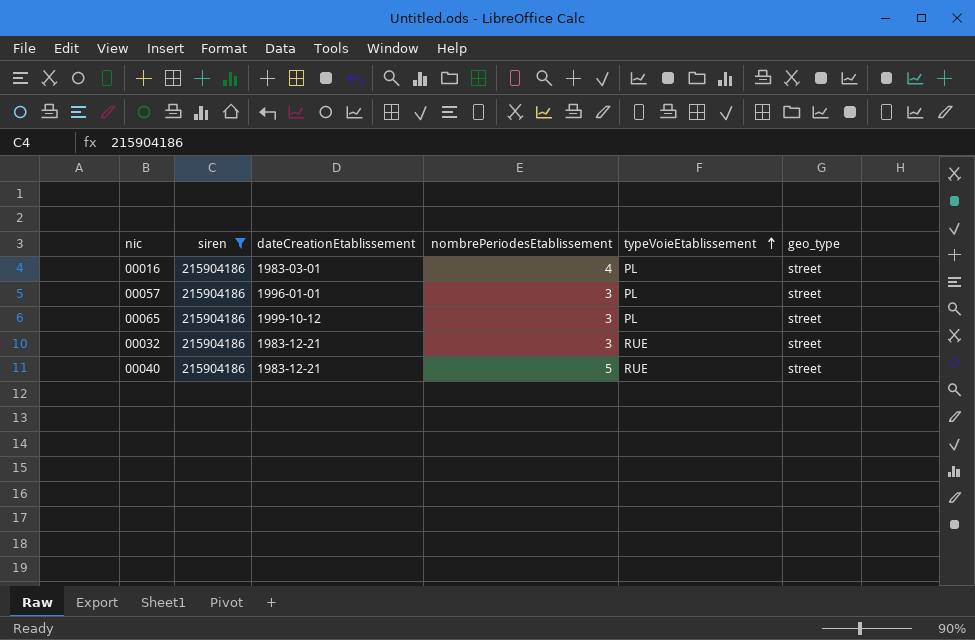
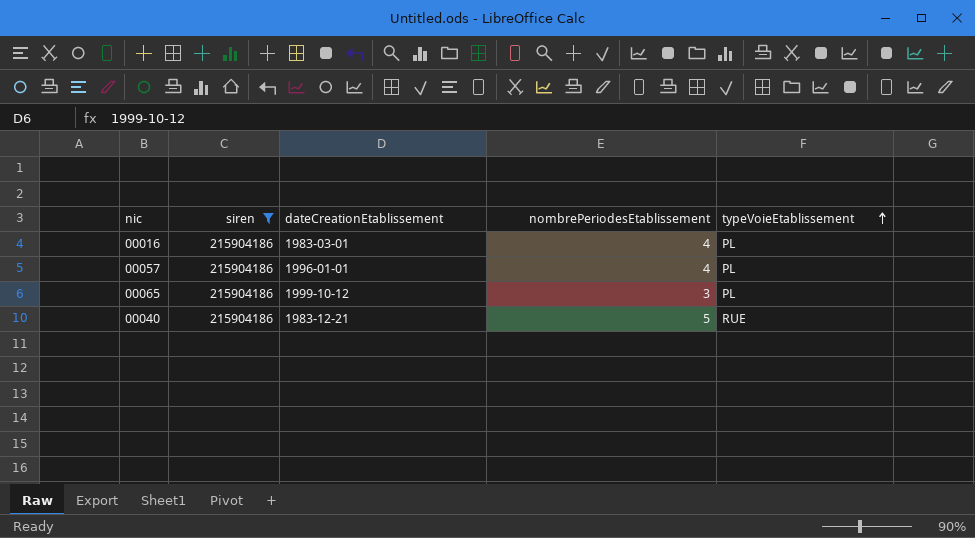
column geo_type | position: 6 -> none
row 00032: 215904186 | 1983-12-21 | 3 | RUE | street -> none
00057 | nombrePeriodesEtablissement: 3 -> 4

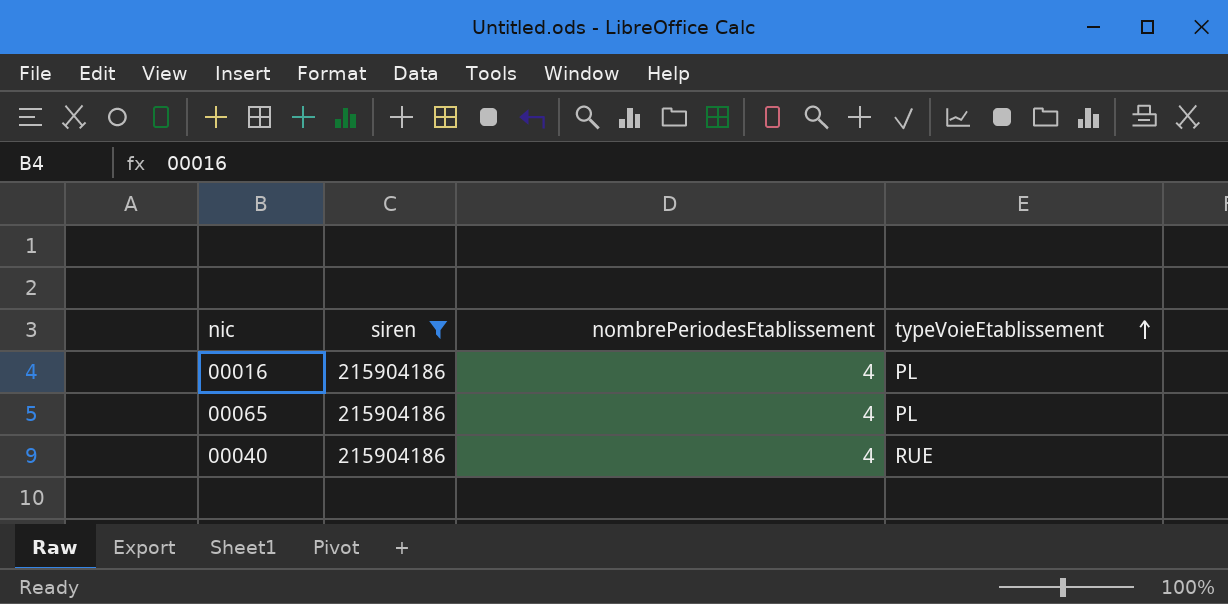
column dateCreationEtablissement | position: 3 -> none
row 00057: 215904186 | 1996-01-01 | 4 | PL -> none
00065 | nombrePeriodesEtablissement: 3 -> 4
00040 | nombrePeriodesEtablissement: 5 -> 4

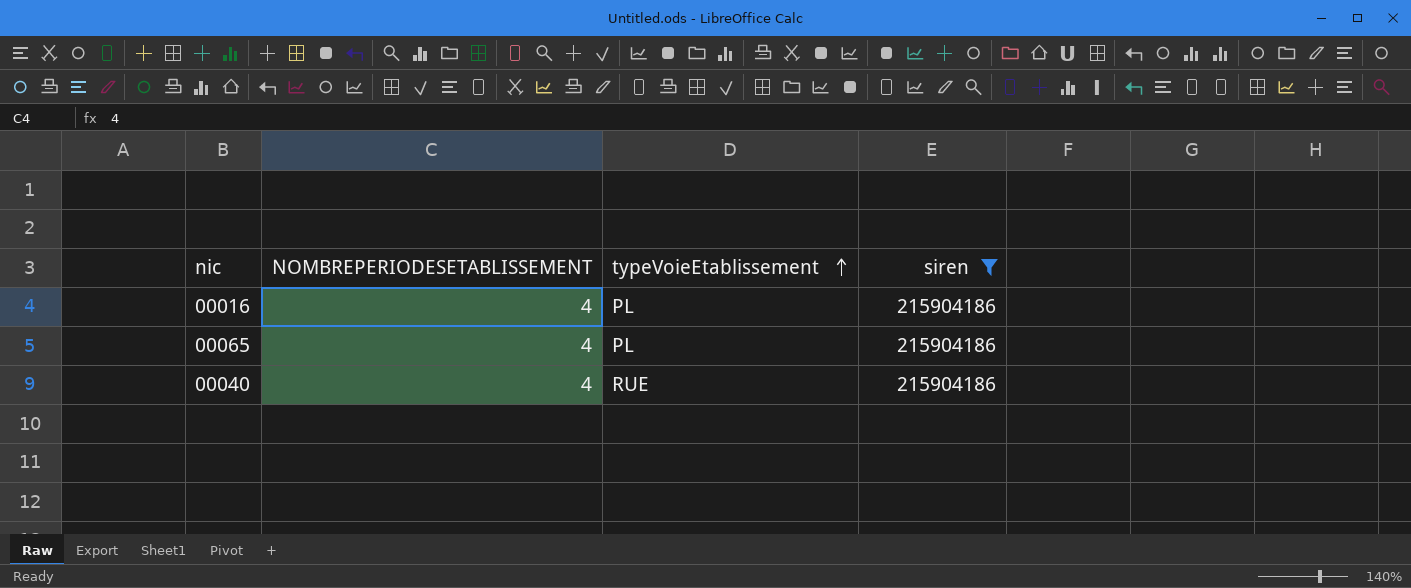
column name: nombrePeriodesEtablissement -> NOMBREPERIODESETABLISSEMENT
column siren | position: 2 -> 4

